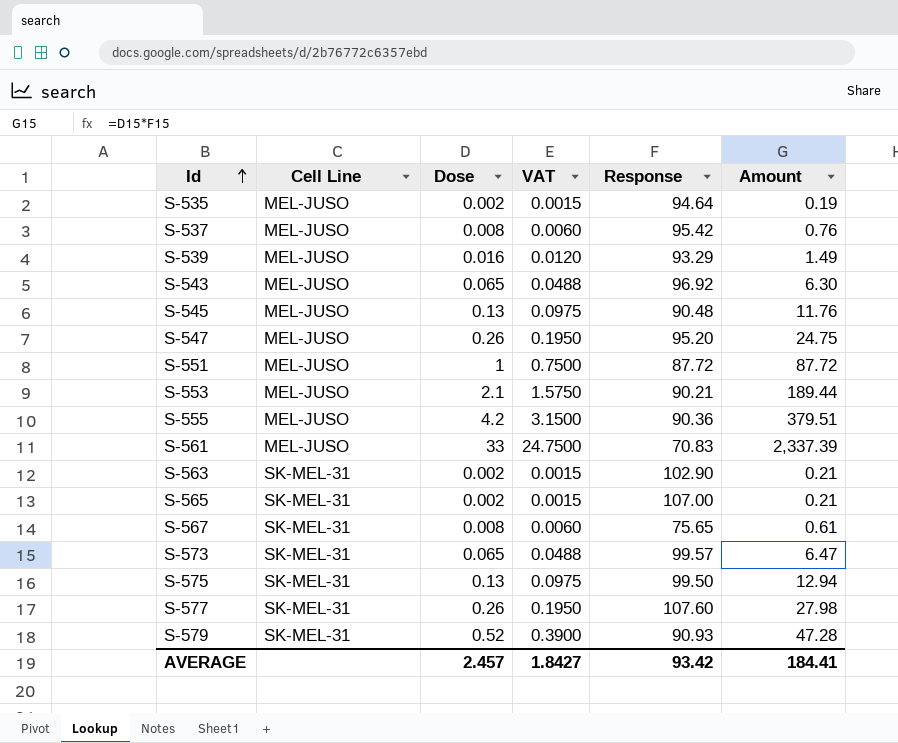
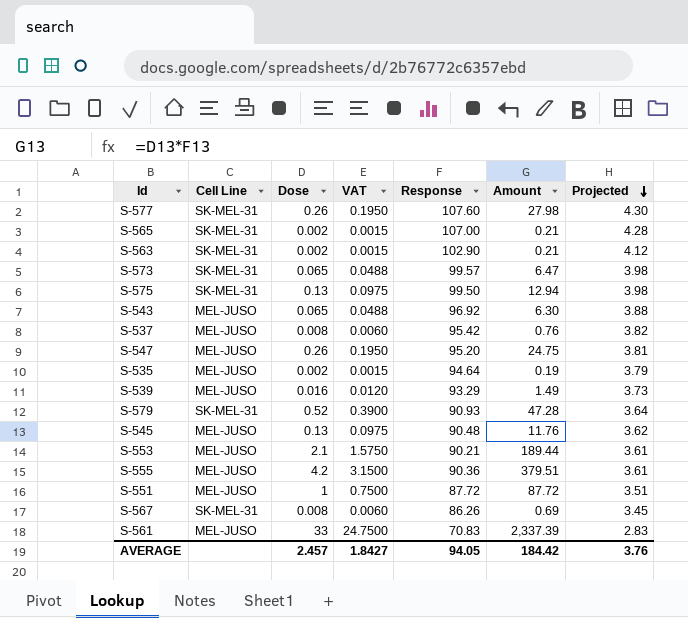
row order: Id ascending -> Projected descending
column Projected | formula: none -> [Response] * 0.04
S-567 | Response: 75.65 -> 86.26
S-567 | Amount: 0.61 -> 0.69
AVERAGE | Response: 93.42 -> 94.05
AVERAGE | Amount: 184.41 -> 184.42

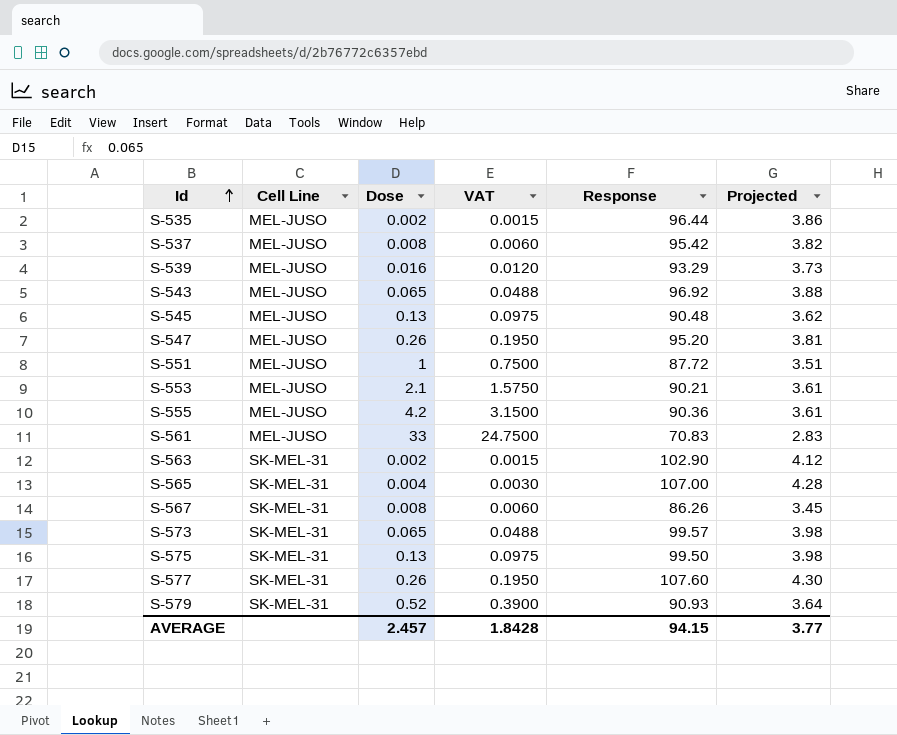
row order: Projected descending -> Id ascending
column Amount | formula: [Dose] * [Response] -> none
S-535 | Response: 94.64 -> 96.44
S-535 | Projected: 3.79 -> 3.86
S-565 | Dose: 0.002 -> 0.004
S-565 | VAT: 0.0015 -> 0.0030
AVERAGE | VAT: 1.8427 -> 1.8428
AVERAGE | Response: 94.05 -> 94.15
AVERAGE | Projected: 3.76 -> 3.77

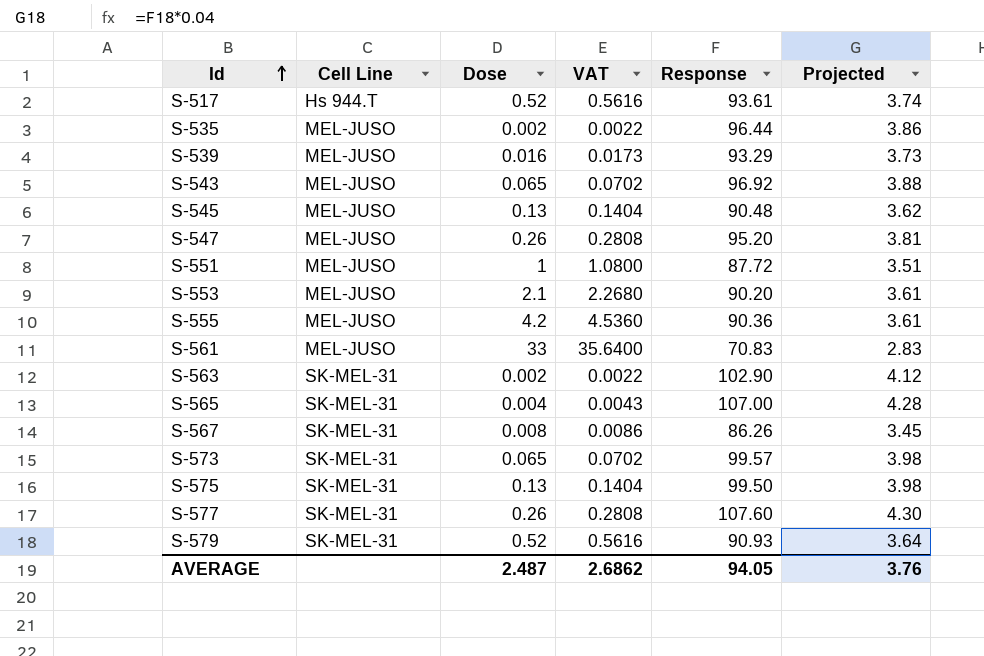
column VAT | formula: [Dose] * 0.75 -> [Dose] * 1.08
row S-537: MEL-JUSO | 0.008 | 0.0060 | 95.42 | 3.82 -> none
row S-517: none -> Hs 944.T | 0.52 | 0.5616 | 93.61 | 3.74
S-553 | Response: 90.21 -> 90.20
AVERAGE | Dose: 2.457 -> 2.487
AVERAGE | VAT: 1.8428 -> 2.6862
AVERAGE | Response: 94.15 -> 94.05
AVERAGE | Projected: 3.77 -> 3.76

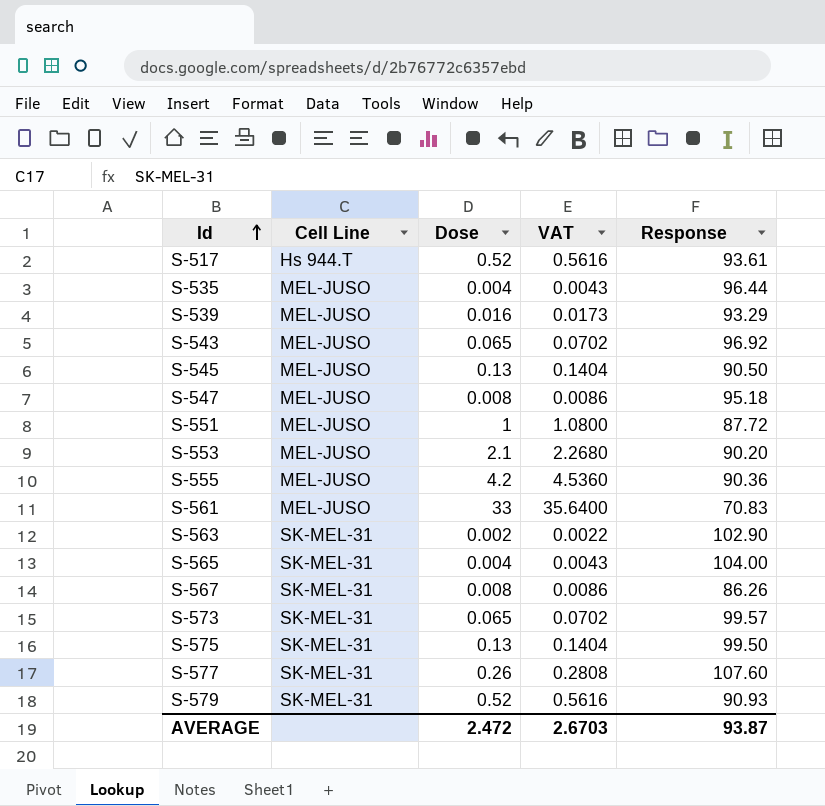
column Projected | formula: [Response] * 0.04 -> none
S-535 | Dose: 0.002 -> 0.004
S-535 | VAT: 0.0022 -> 0.0043
S-545 | Response: 90.48 -> 90.50
S-547 | Dose: 0.26 -> 0.008
S-547 | VAT: 0.2808 -> 0.0086
S-547 | Response: 95.20 -> 95.18
S-565 | Response: 107.00 -> 104.00
AVERAGE | Dose: 2.487 -> 2.472
AVERAGE | VAT: 2.6862 -> 2.6703
AVERAGE | Response: 94.05 -> 93.87

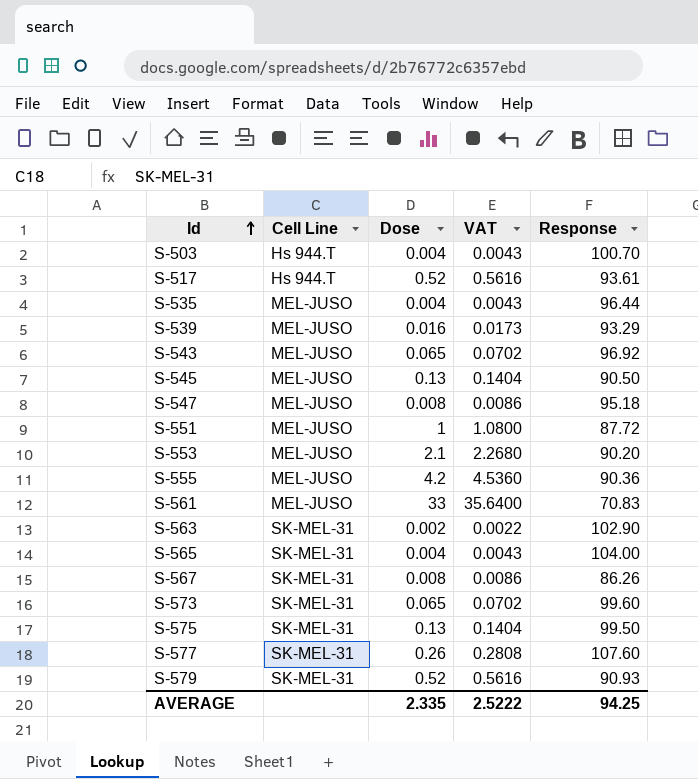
row S-503: none -> Hs 944.T | 0.004 | 0.0043 | 100.70
S-573 | Response: 99.57 -> 99.60
AVERAGE | Dose: 2.472 -> 2.335
AVERAGE | VAT: 2.6703 -> 2.5222
AVERAGE | Response: 93.87 -> 94.25

